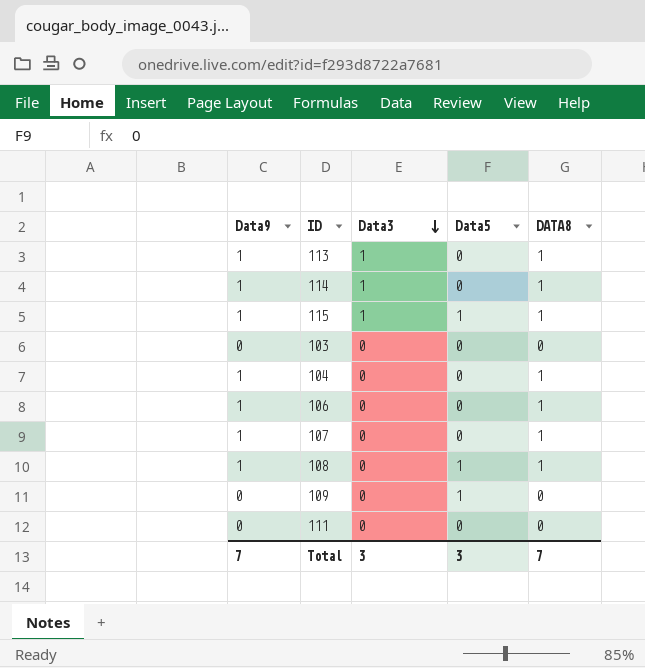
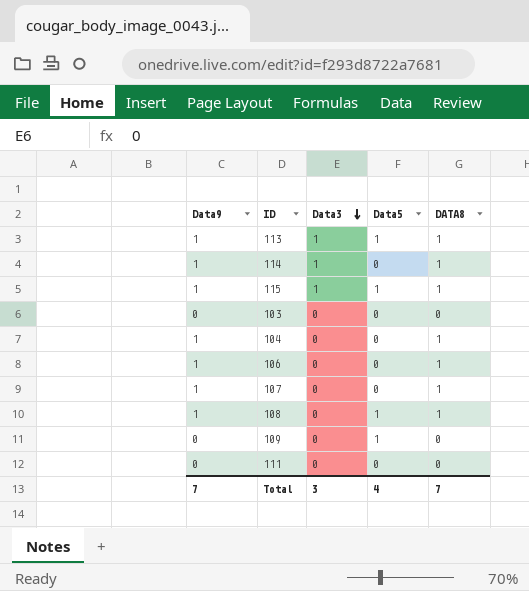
113 | Data5: 0 -> 1
Total | Data5: 3 -> 4

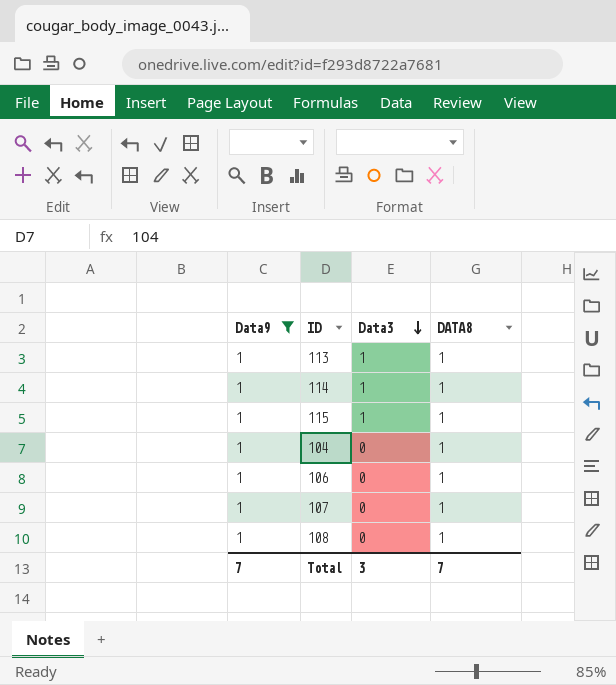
filter: none -> Data9 = 1
column Data5 | position: 4 -> none

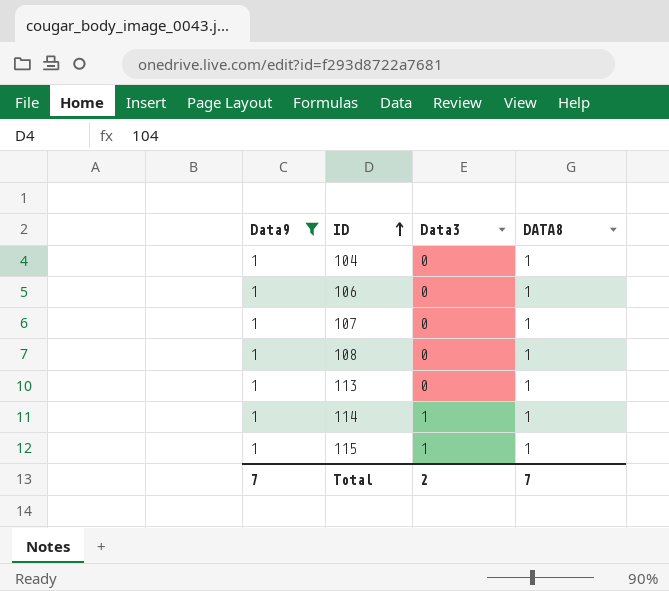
row order: Data3 descending -> ID ascending
113 | Data3: 1 -> 0
Total | Data3: 3 -> 2

